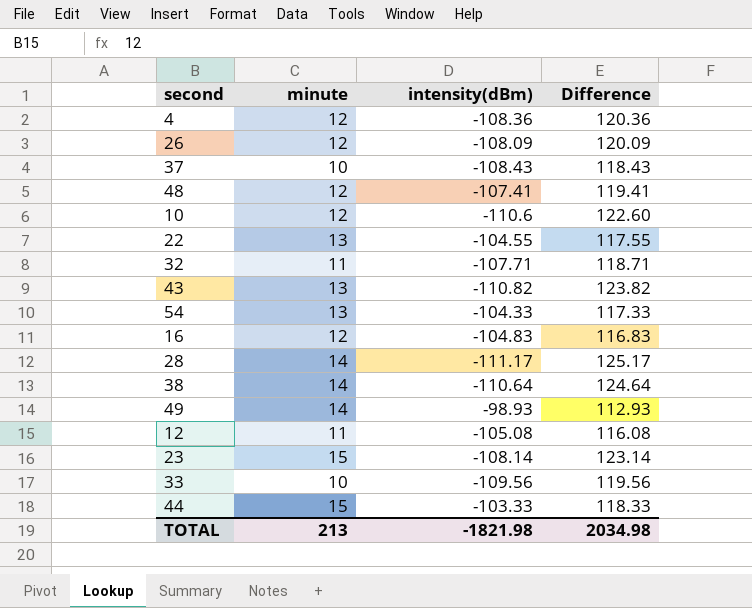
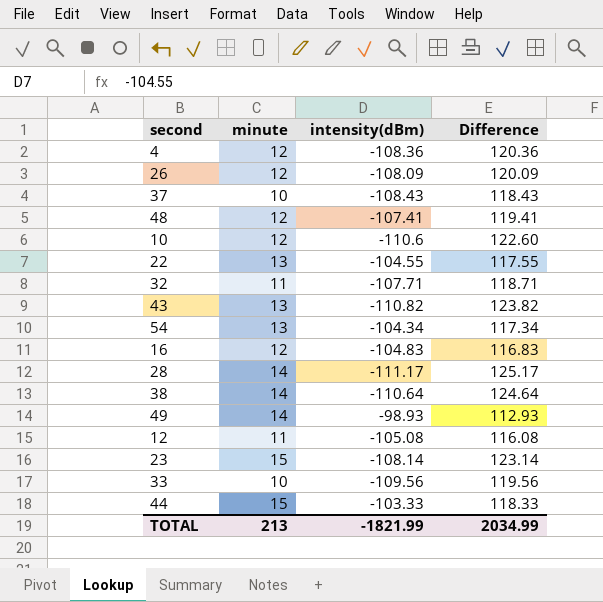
54 | intensity(dBm): -104.33 -> -104.34
54 | Difference: 117.33 -> 117.34
TOTAL | intensity(dBm): -1821.98 -> -1821.99
TOTAL | Difference: 2034.98 -> 2034.99

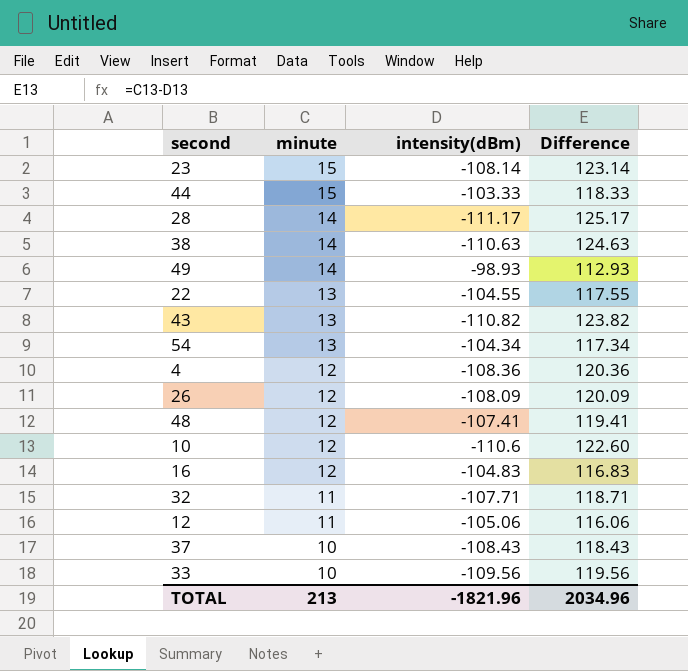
row order: none -> minute descending
38 | intensity(dBm): -110.64 -> -110.63
38 | Difference: 124.64 -> 124.63
12 | intensity(dBm): -105.08 -> -105.06
12 | Difference: 116.08 -> 116.06
TOTAL | intensity(dBm): -1821.99 -> -1821.96
TOTAL | Difference: 2034.99 -> 2034.96

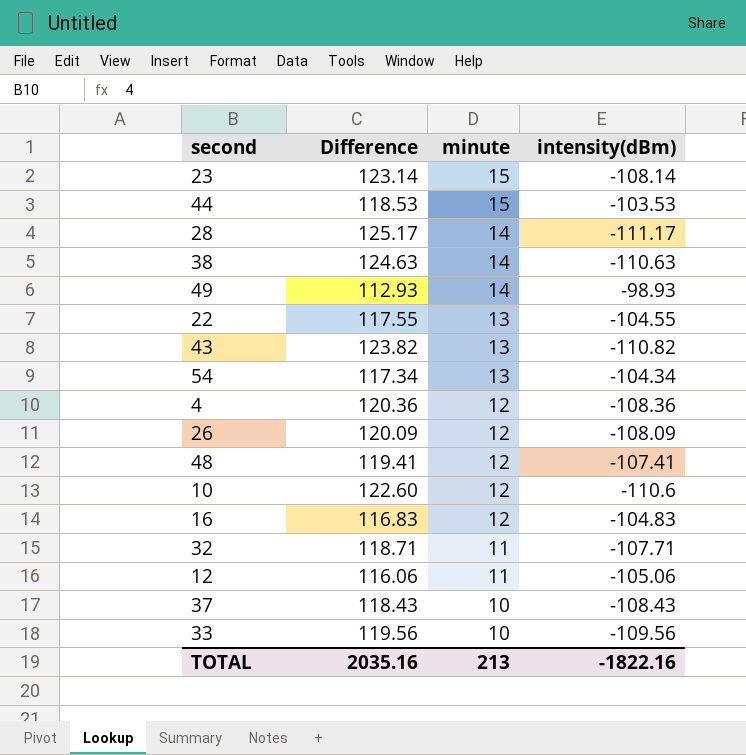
column Difference | position: 4 -> 2
44 | Difference: 118.33 -> 118.53
44 | intensity(dBm): -103.33 -> -103.53
TOTAL | Difference: 2034.96 -> 2035.16
TOTAL | intensity(dBm): -1821.96 -> -1822.16

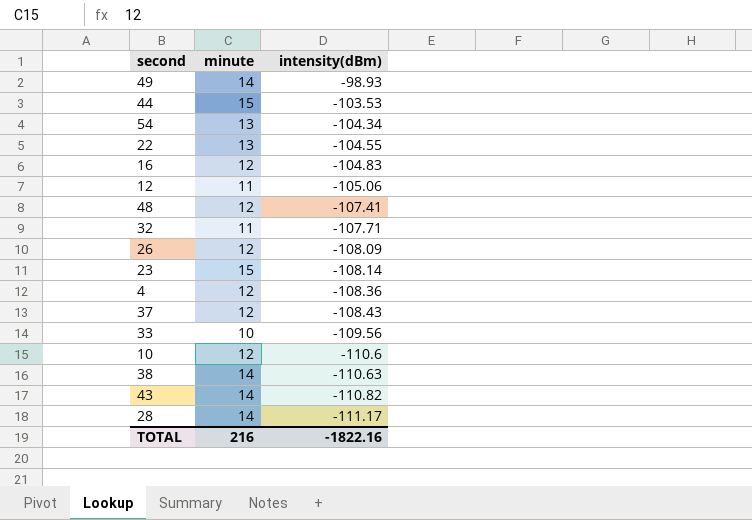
row order: minute descending -> intensity(dBm) descending
column Difference | formula: [minute] - [intensity(dBm)] -> none
37 | minute: 10 -> 12
43 | minute: 13 -> 14
TOTAL | minute: 213 -> 216

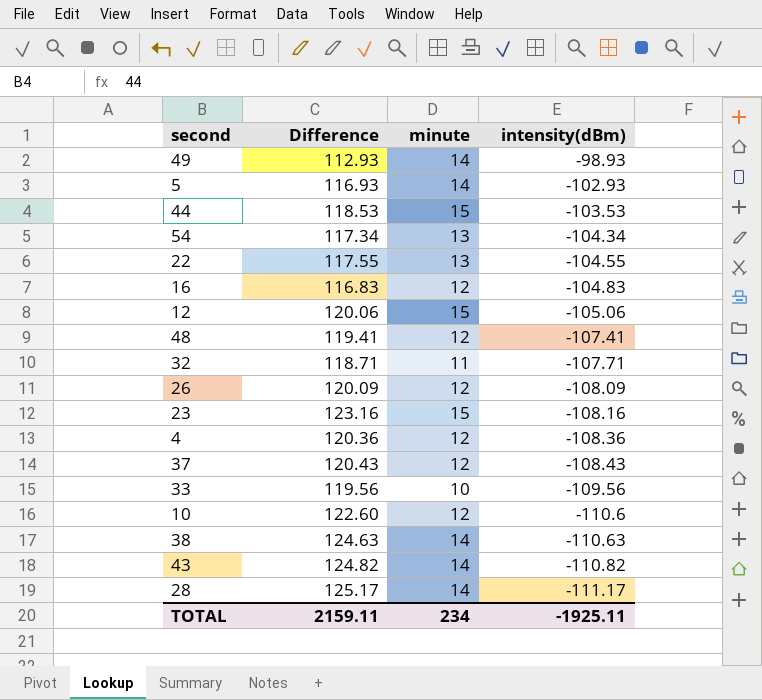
column Difference | formula: none -> [minute] - [intensity(dBm)]
row 5: none -> 116.93 | 14 | -102.93
12 | minute: 11 -> 15
23 | intensity(dBm): -108.14 -> -108.16
TOTAL | minute: 216 -> 234
TOTAL | intensity(dBm): -1822.16 -> -1925.11

